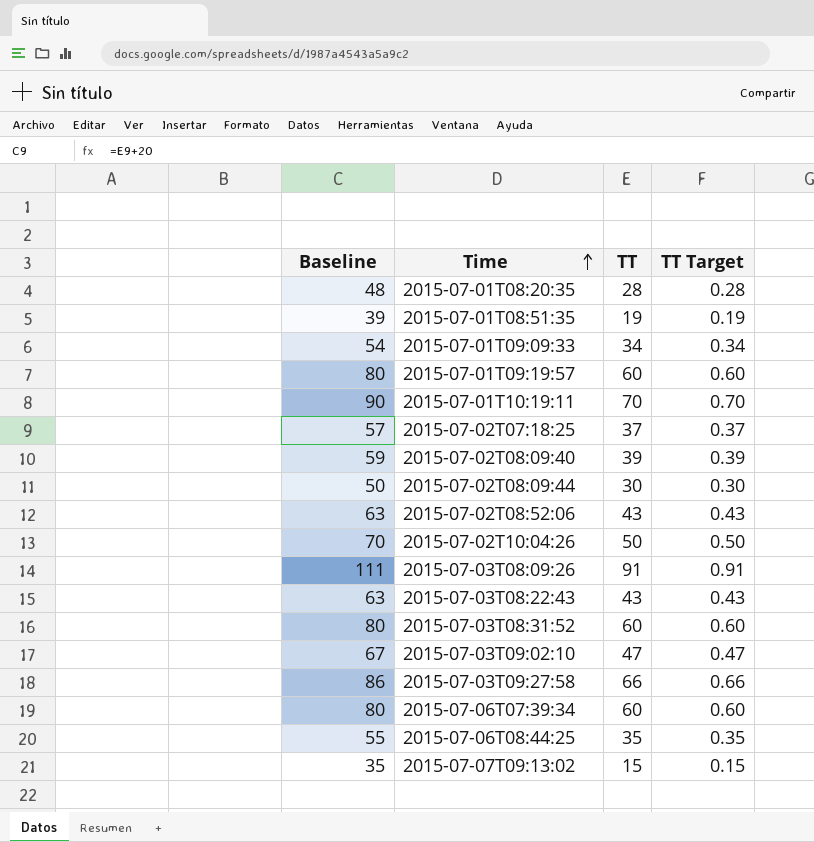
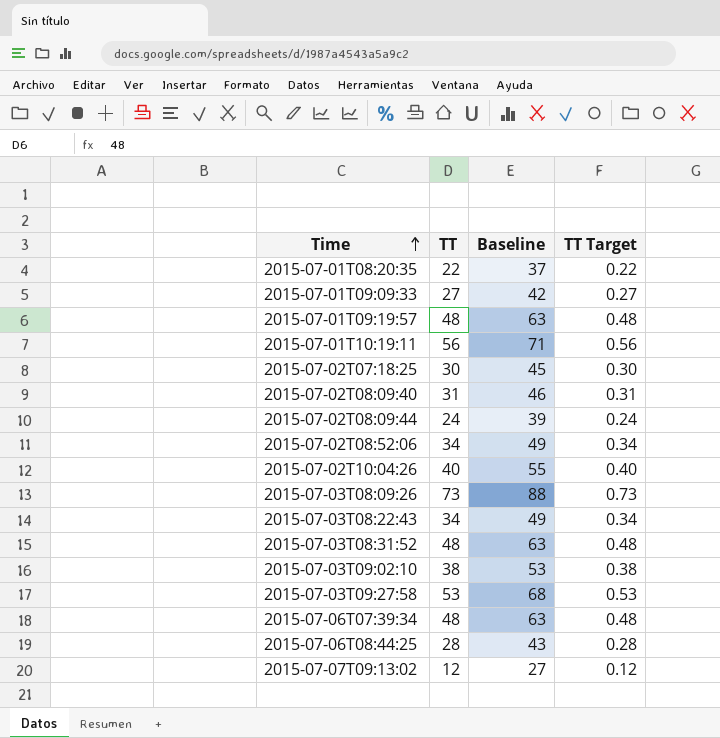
column Baseline | formula: [TT] + 20 -> [TT] + 15
column Baseline | position: 1 -> 3
row 2015-07-01T08:51:35: 39 | 19 | 0.19 -> none
2015-07-01T08:20:35 | TT: 28 -> 22
2015-07-01T08:20:35 | TT Target: 0.28 -> 0.22
2015-07-01T09:09:33 | TT: 34 -> 27
2015-07-01T09:09:33 | TT Target: 0.34 -> 0.27
2015-07-01T09:19:57 | TT: 60 -> 48
2015-07-01T09:19:57 | TT Target: 0.60 -> 0.48
2015-07-01T10:19:11 | TT: 70 -> 56
2015-07-01T10:19:11 | TT Target: 0.70 -> 0.56
2015-07-02T07:18:25 | TT: 37 -> 30
2015-07-02T07:18:25 | TT Target: 0.37 -> 0.30
2015-07-02T08:09:40 | TT: 39 -> 31
2015-07-02T08:09:40 | TT Target: 0.39 -> 0.31
2015-07-02T08:09:44 | TT: 30 -> 24
2015-07-02T08:09:44 | TT Target: 0.30 -> 0.24
2015-07-02T08:52:06 | TT: 43 -> 34
2015-07-02T08:52:06 | TT Target: 0.43 -> 0.34
2015-07-02T10:04:26 | TT: 50 -> 40
2015-07-02T10:04:26 | TT Target: 0.50 -> 0.40
2015-07-03T08:09:26 | TT: 91 -> 73
2015-07-03T08:09:26 | TT Target: 0.91 -> 0.73
2015-07-03T08:22:43 | TT: 43 -> 34
2015-07-03T08:22:43 | TT Target: 0.43 -> 0.34
2015-07-03T08:31:52 | TT: 60 -> 48
2015-07-03T08:31:52 | TT Target: 0.60 -> 0.48
2015-07-03T09:02:10 | TT: 47 -> 38
2015-07-03T09:02:10 | TT Target: 0.47 -> 0.38
2015-07-03T09:27:58 | TT: 66 -> 53
2015-07-03T09:27:58 | TT Target: 0.66 -> 0.53
2015-07-06T07:39:34 | TT: 60 -> 48
2015-07-06T07:39:34 | TT Target: 0.60 -> 0.48
2015-07-06T08:44:25 | TT: 35 -> 28
2015-07-06T08:44:25 | TT Target: 0.35 -> 0.28
2015-07-07T09:13:02 | TT: 15 -> 12
2015-07-07T09:13:02 | TT Target: 0.15 -> 0.12

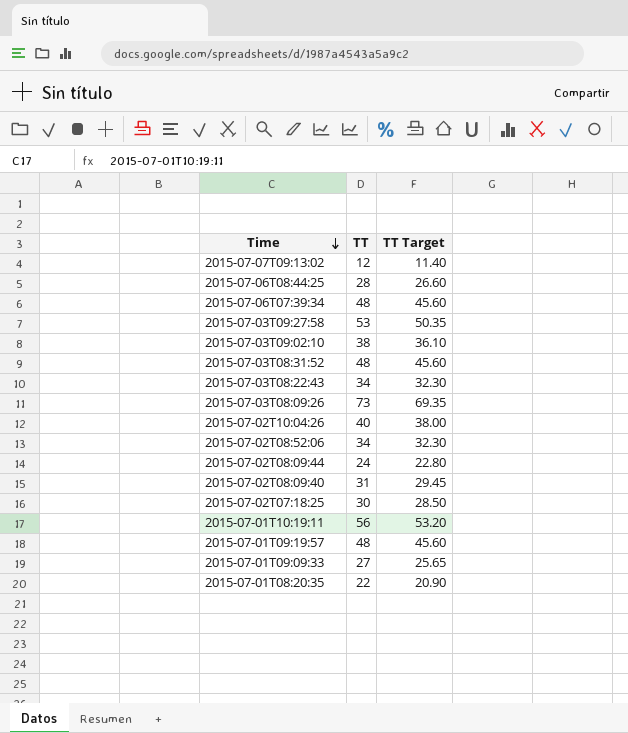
row order: Time ascending -> Time descending
column Baseline | formula: [TT] + 15 -> none
column TT Target | formula: [TT] * 0.01 -> [TT] * 0.95

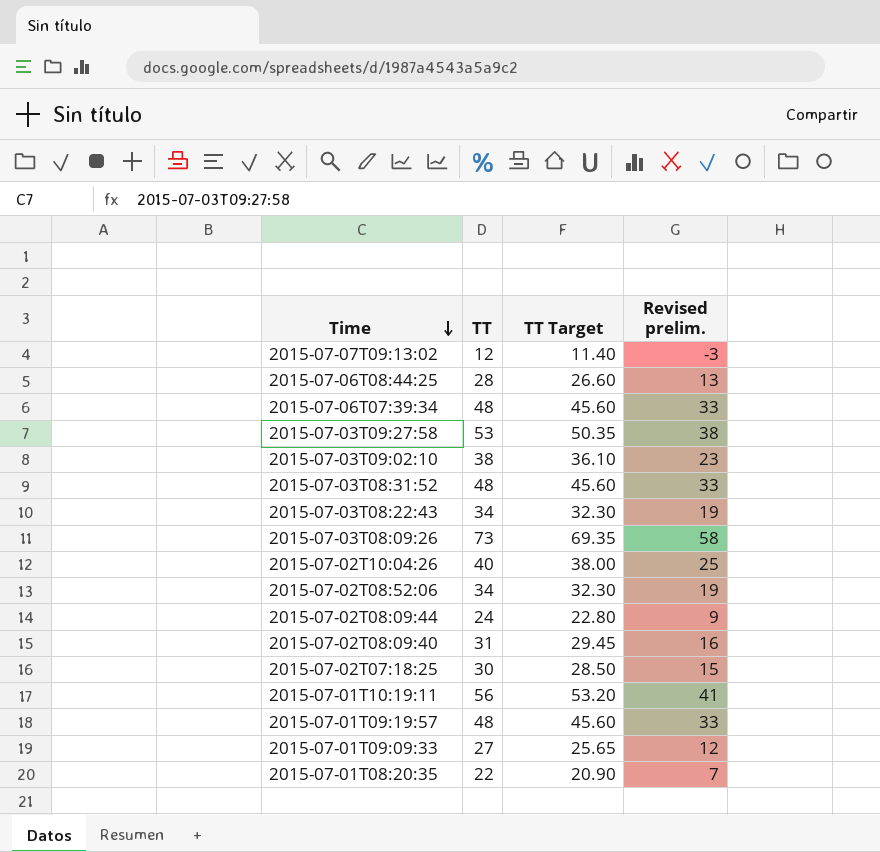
column Revised prelim. | formula: none -> [TT] - 15

